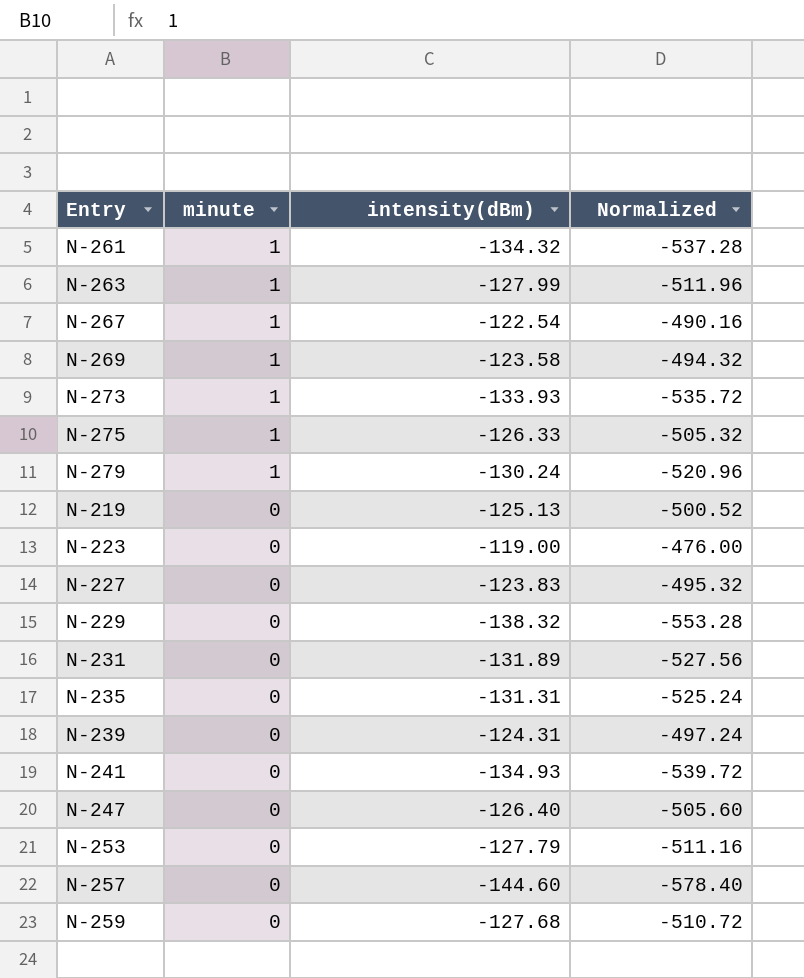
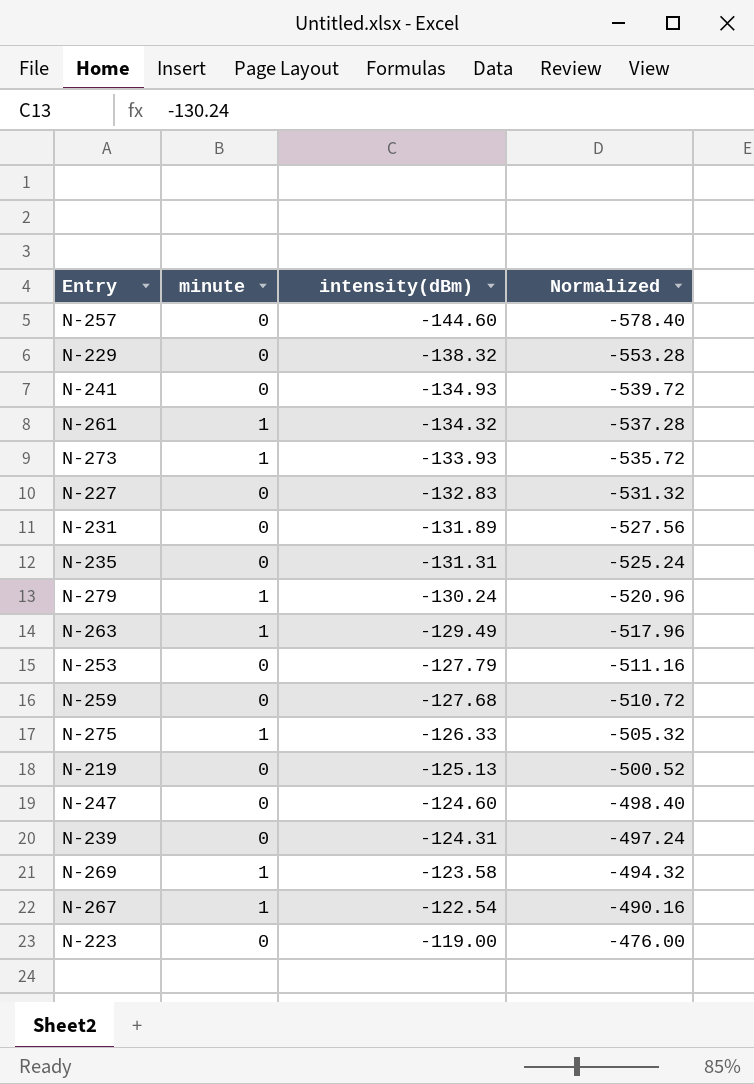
row order: minute descending -> intensity(dBm) ascending
N-227 | intensity(dBm): -123.83 -> -132.83
N-227 | Normalized: -495.32 -> -531.32
N-263 | intensity(dBm): -127.99 -> -129.49
N-263 | Normalized: -511.96 -> -517.96
N-247 | intensity(dBm): -126.40 -> -124.60
N-247 | Normalized: -505.60 -> -498.40

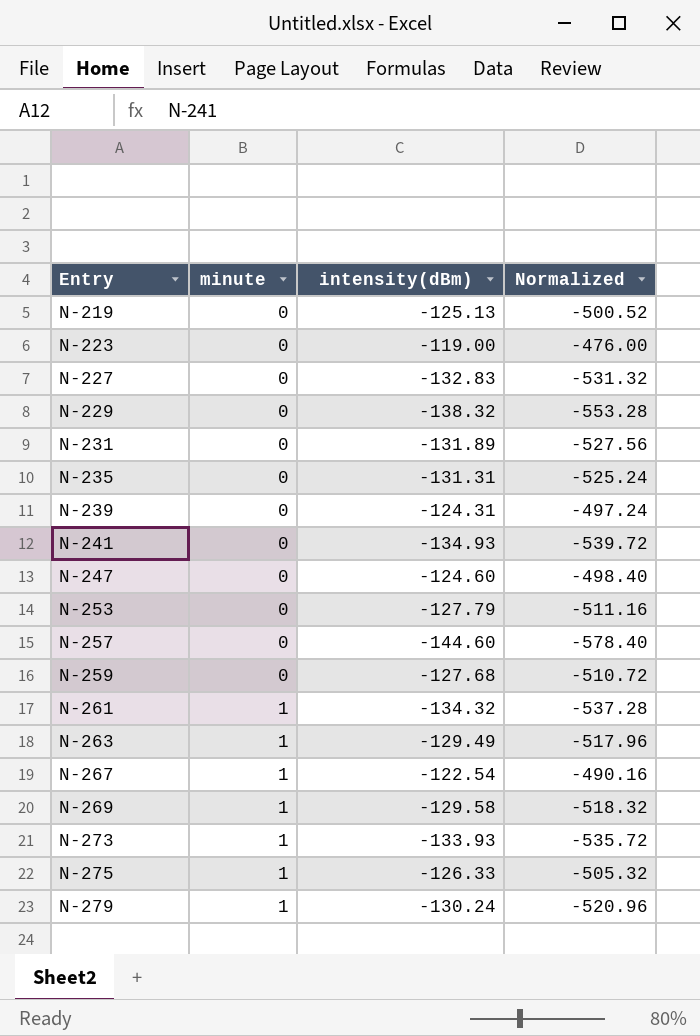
row order: intensity(dBm) ascending -> Entry ascending
N-269 | intensity(dBm): -123.58 -> -129.58
N-269 | Normalized: -494.32 -> -518.32

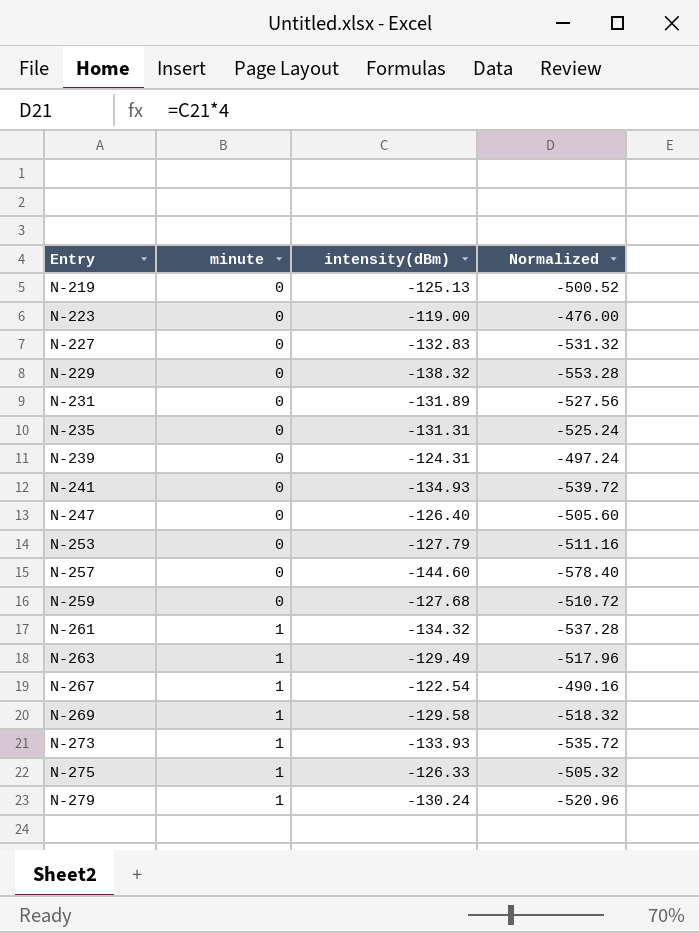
N-247 | intensity(dBm): -124.60 -> -126.40
N-247 | Normalized: -498.40 -> -505.60

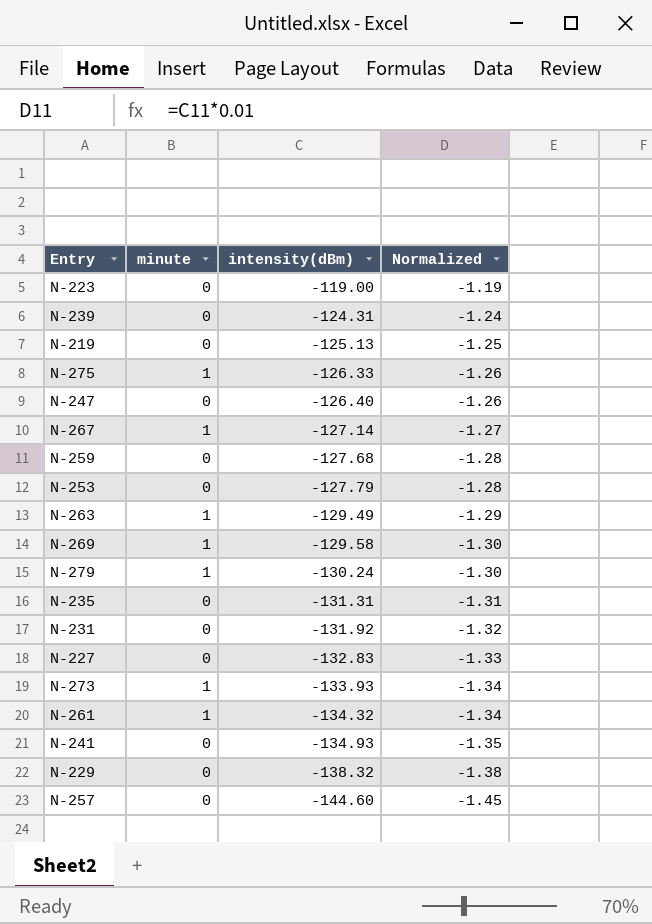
row order: Entry ascending -> intensity(dBm) descending
column Normalized | formula: [intensity(dBm)] * 4 -> [intensity(dBm)] * 0.01
N-267 | intensity(dBm): -122.54 -> -127.14
N-231 | intensity(dBm): -131.89 -> -131.92

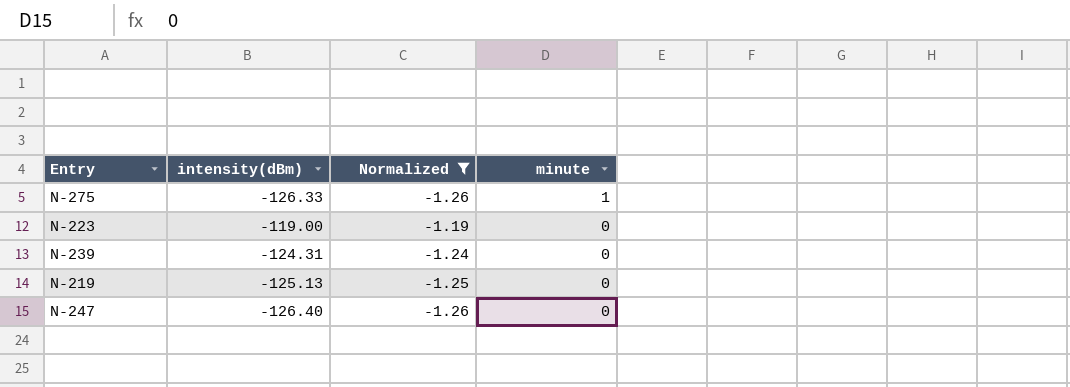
filter: none -> Normalized >= -1.26
row order: intensity(dBm) descending -> minute descending
column minute | position: 2 -> 4

